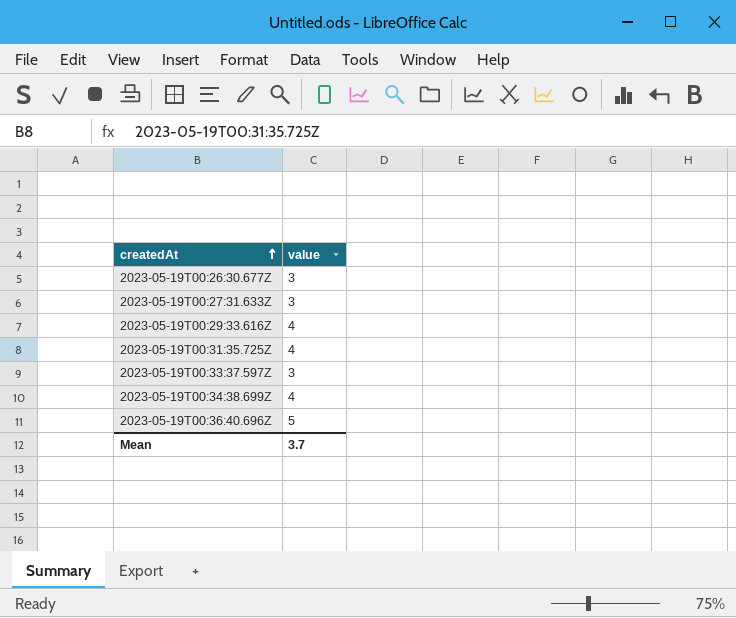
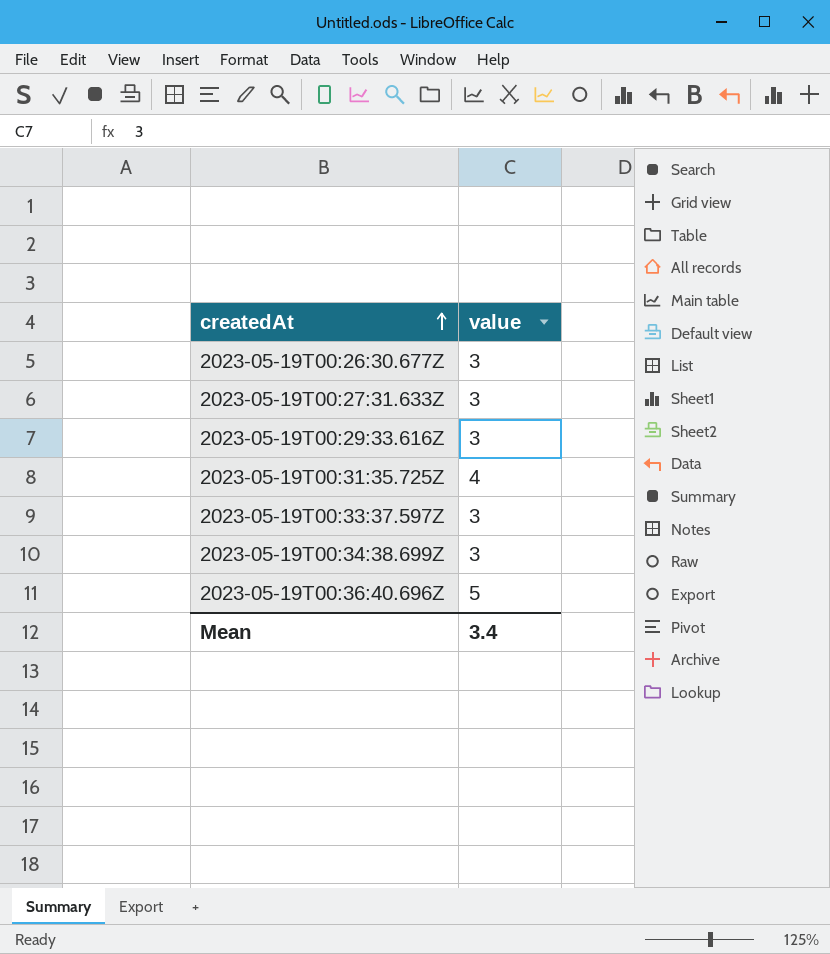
2023-05-19T00:29:33.616Z | value: 4 -> 3
2023-05-19T00:34:38.699Z | value: 4 -> 3
Mean | value: 3.7 -> 3.4

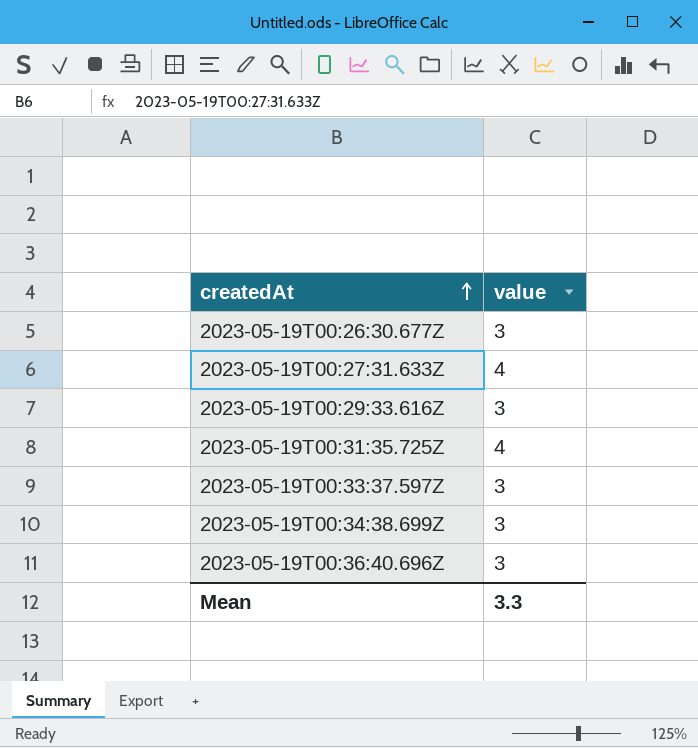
2023-05-19T00:27:31.633Z | value: 3 -> 4
2023-05-19T00:36:40.696Z | value: 5 -> 3
Mean | value: 3.4 -> 3.3

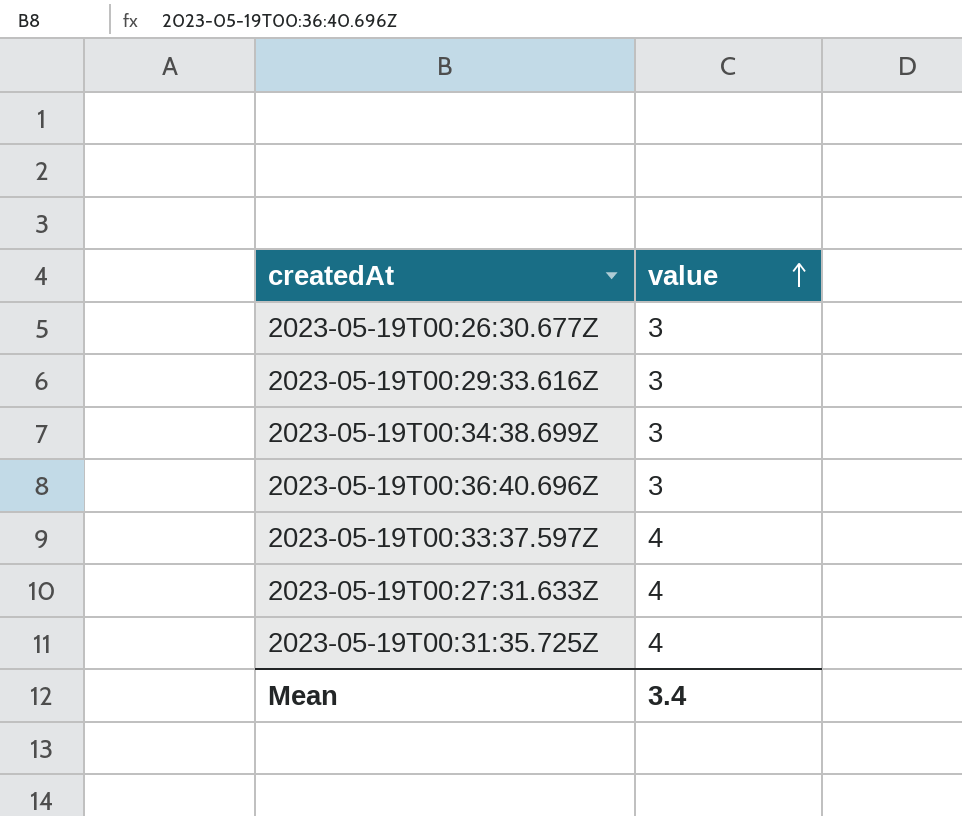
row order: createdAt ascending -> value ascending
2023-05-19T00:33:37.597Z | value: 3 -> 4
Mean | value: 3.3 -> 3.4

